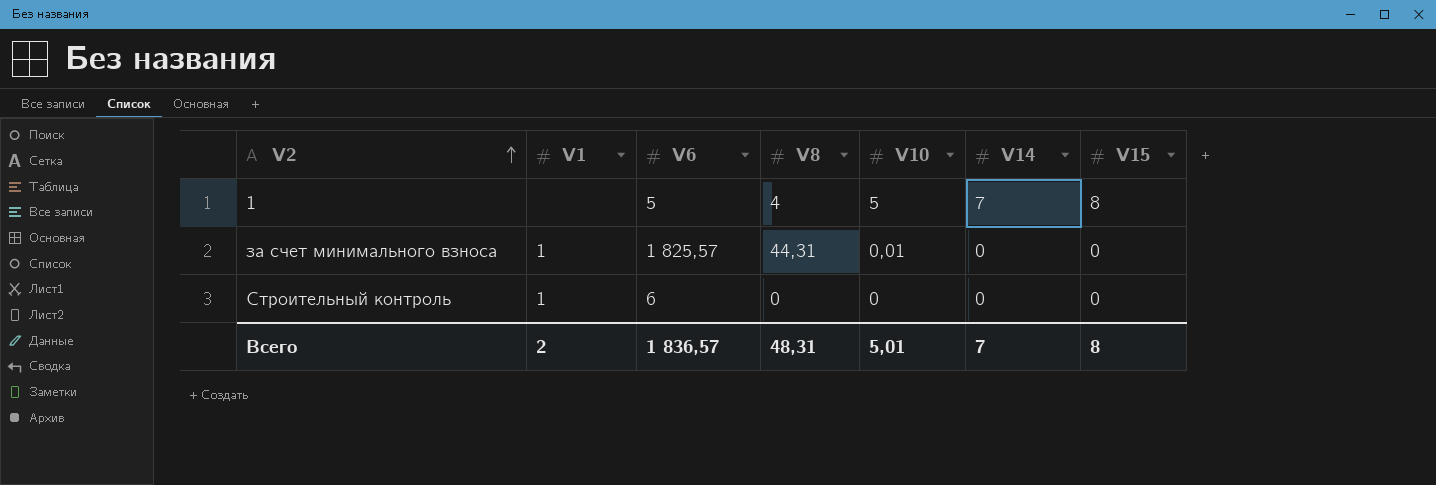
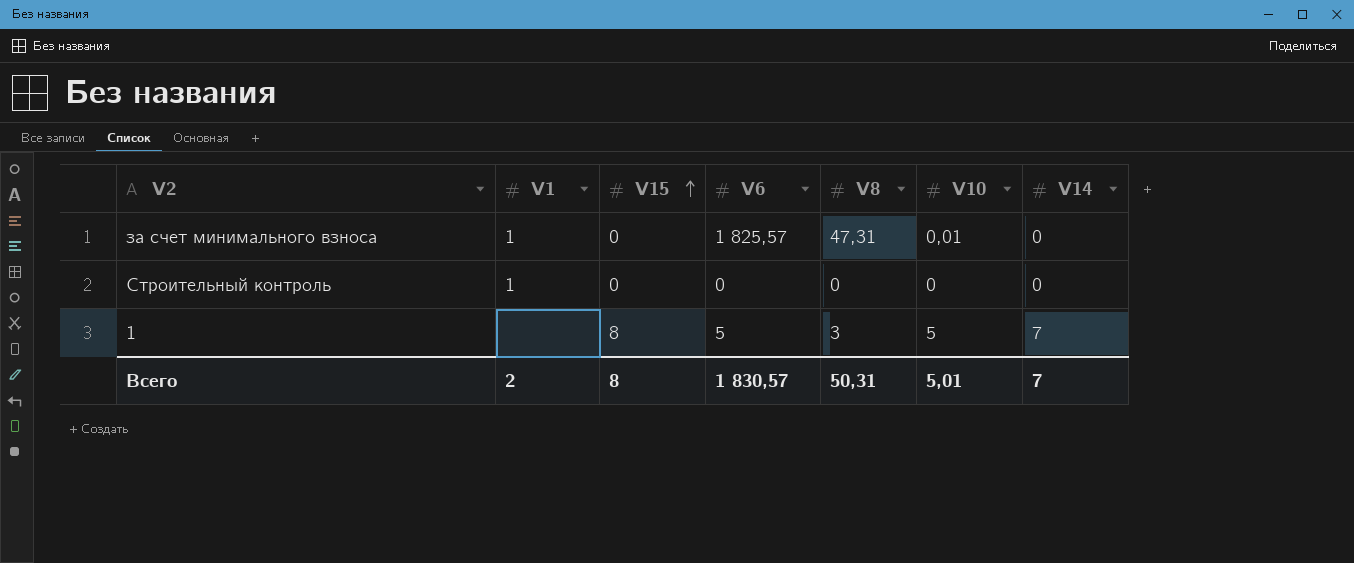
row order: V2 ascending -> V15 ascending
column V15 | position: 7 -> 3
за счет минимального взноса | V8: 44,31 -> 47,31
Строительный контроль | V6: 6 -> 0
1 | V8: 4 -> 3
Всего | V6: 1 836,57 -> 1 830,57
Всего | V8: 48,31 -> 50,31

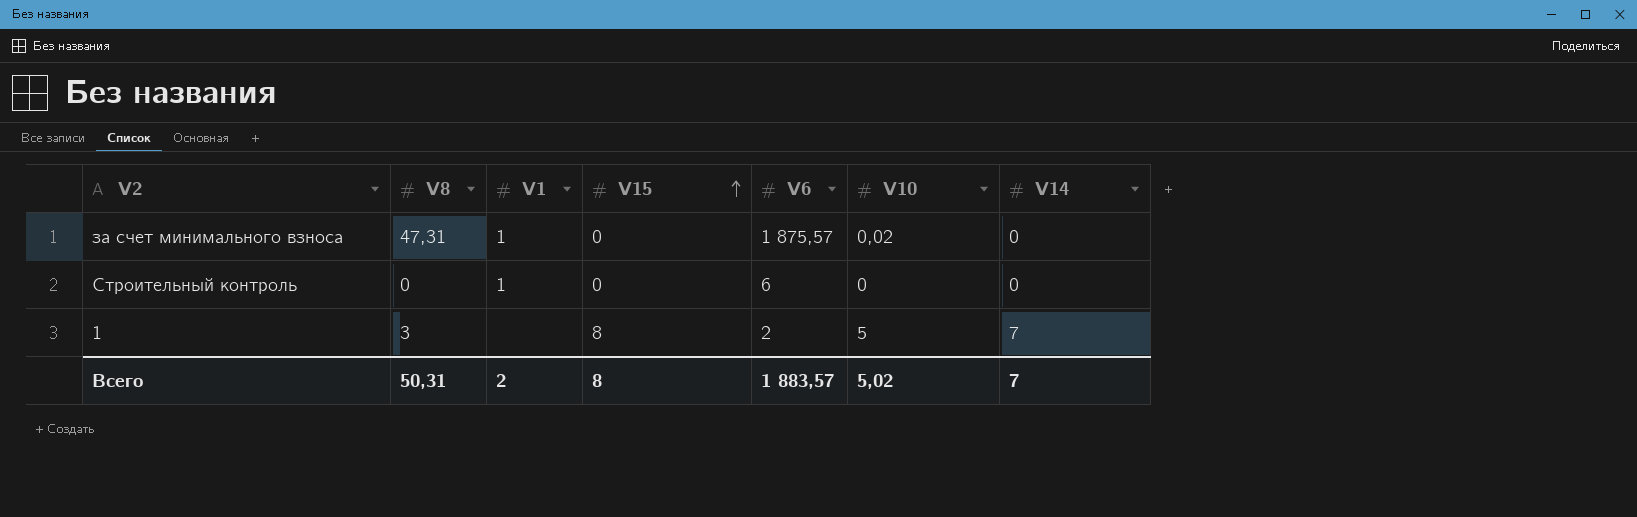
column V8 | position: 5 -> 2
за счет минимального взноса | V6: 1 825,57 -> 1 875,57
за счет минимального взноса | V10: 0,01 -> 0,02
Строительный контроль | V6: 0 -> 6
1 | V6: 5 -> 2
Всего | V6: 1 830,57 -> 1 883,57
Всего | V10: 5,01 -> 5,02

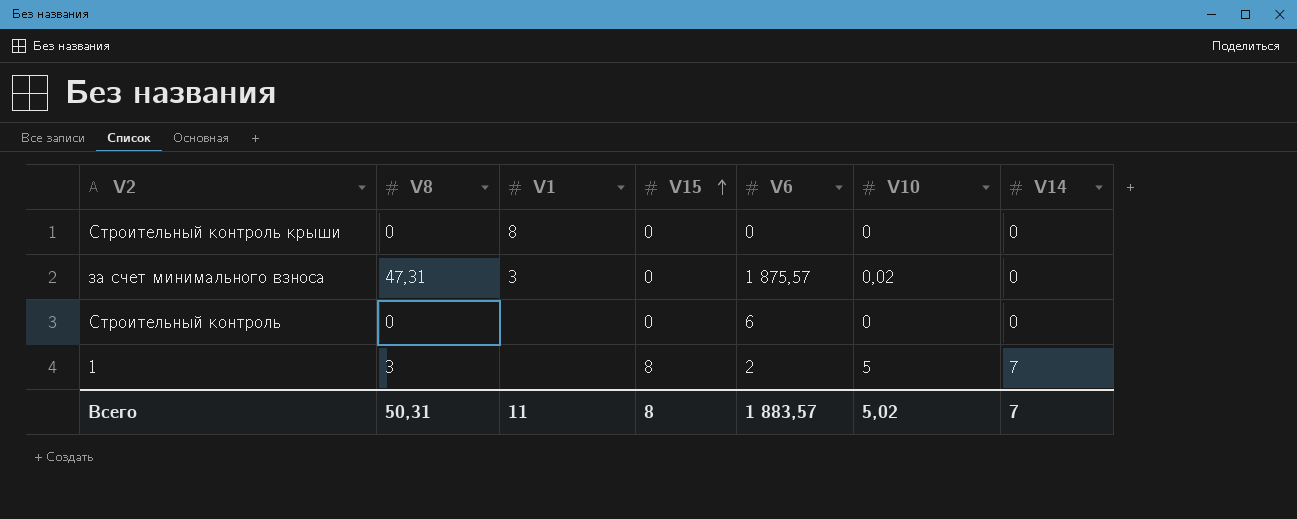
row Строительный контроль крыши: none -> 0 | 8 | 0 | 0 | 0 | 0
за счет минимального взноса | V1: 1 -> 3
Строительный контроль | V1: 1 -> none
Всего | V1: 2 -> 11

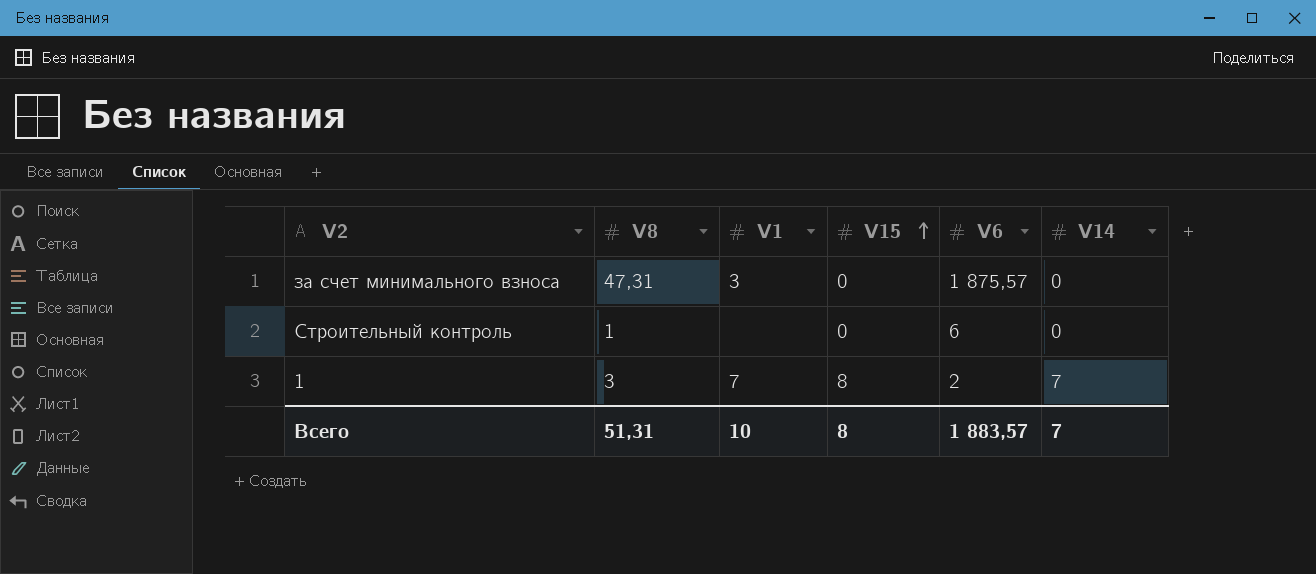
column V10 | position: 6 -> none
row Строительный контроль крыши: 0 | 8 | 0 | 0 | 0 | 0 -> none
Строительный контроль | V8: 0 -> 1
1 | V1: none -> 7
Всего | V8: 50,31 -> 51,31
Всего | V1: 11 -> 10

